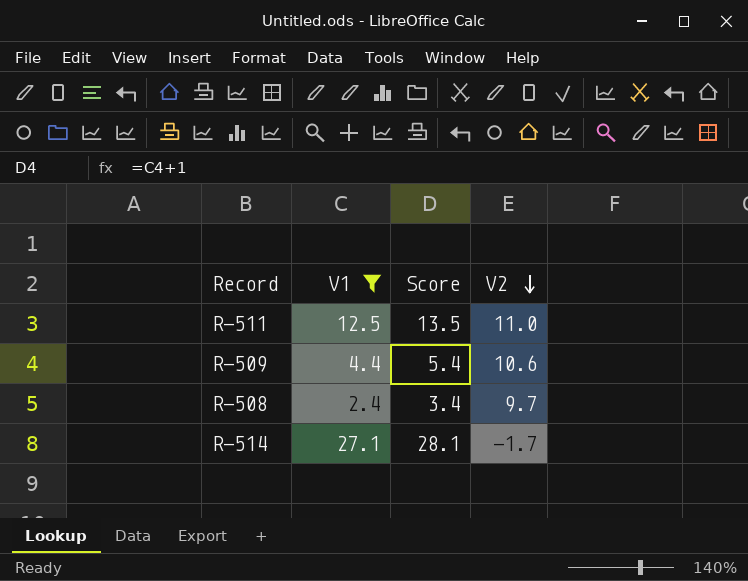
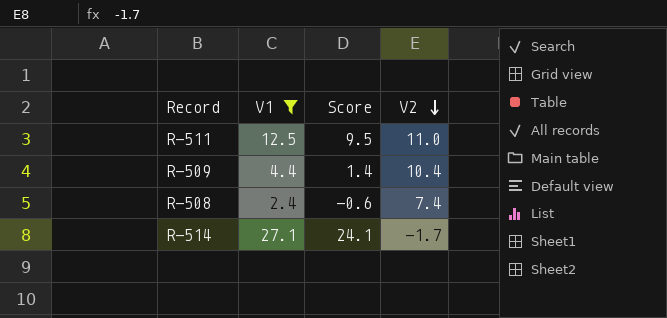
column Score | formula: [V1] + 1 -> [V1] - 3
R-509 | V2: 10.6 -> 10.4
R-508 | V2: 9.7 -> 7.4

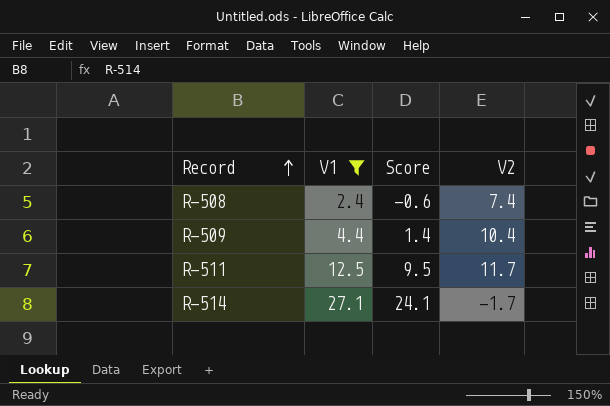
row order: V2 descending -> Record ascending
R-511 | V2: 11.0 -> 11.7

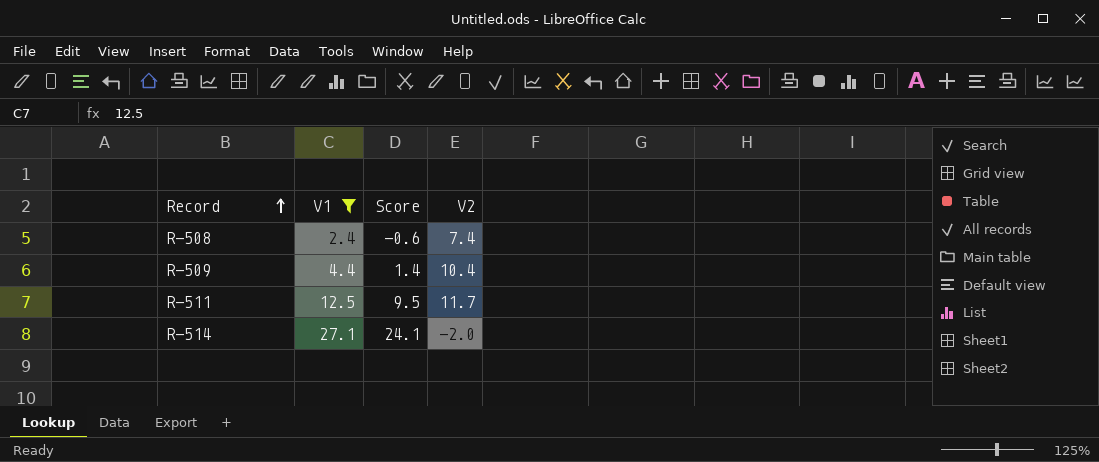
R-514 | V2: -1.7 -> -2.0

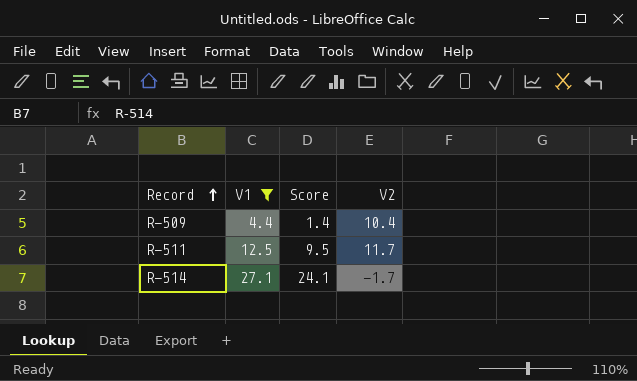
row R-508: 2.4 | -0.6 | 7.4 -> none
R-514 | V2: -2.0 -> -1.7

